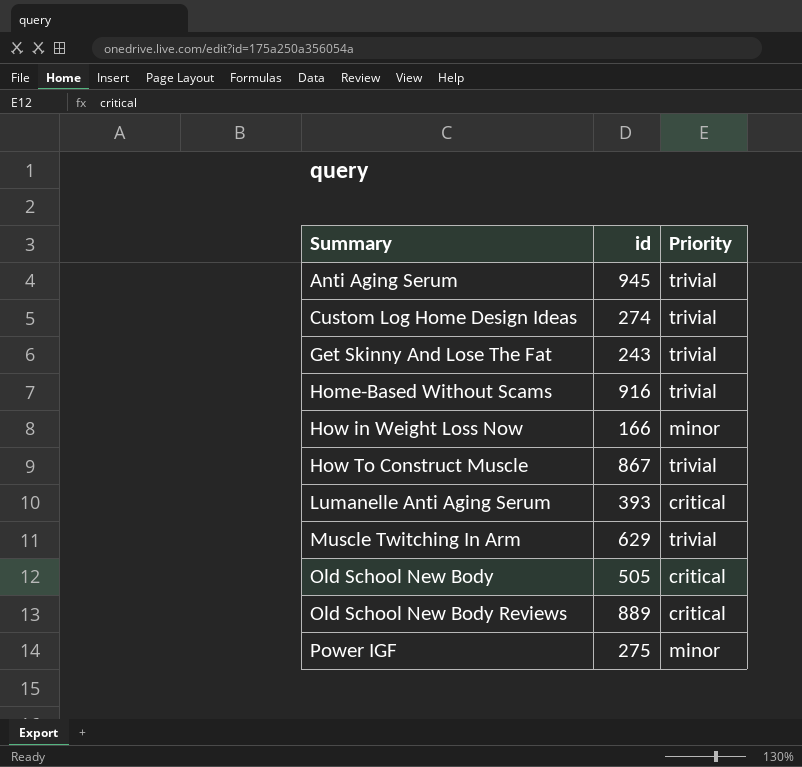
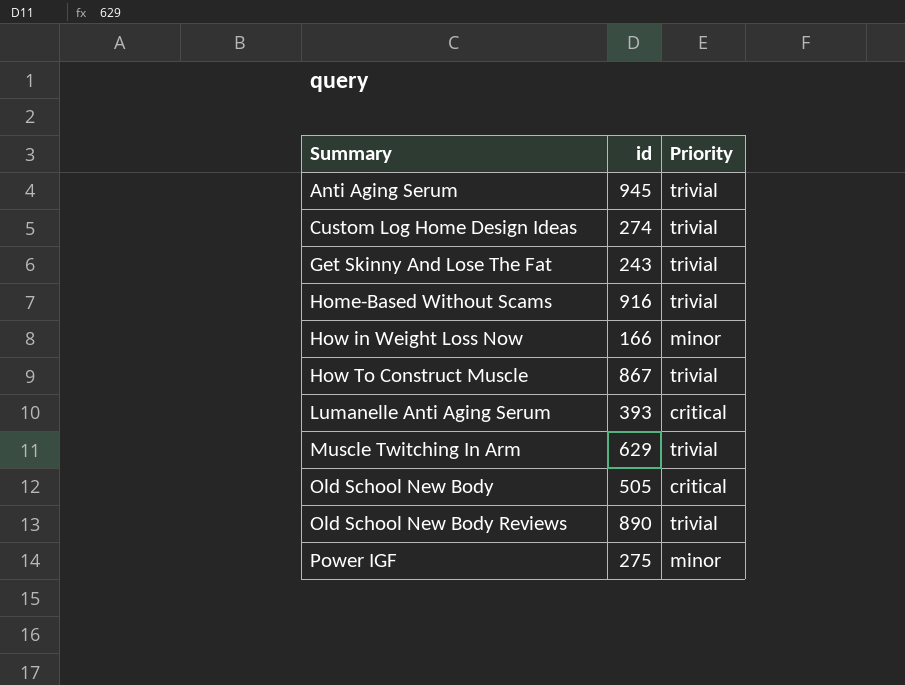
Old School New Body Reviews | id: 889 -> 890
Old School New Body Reviews | Priority: critical -> trivial

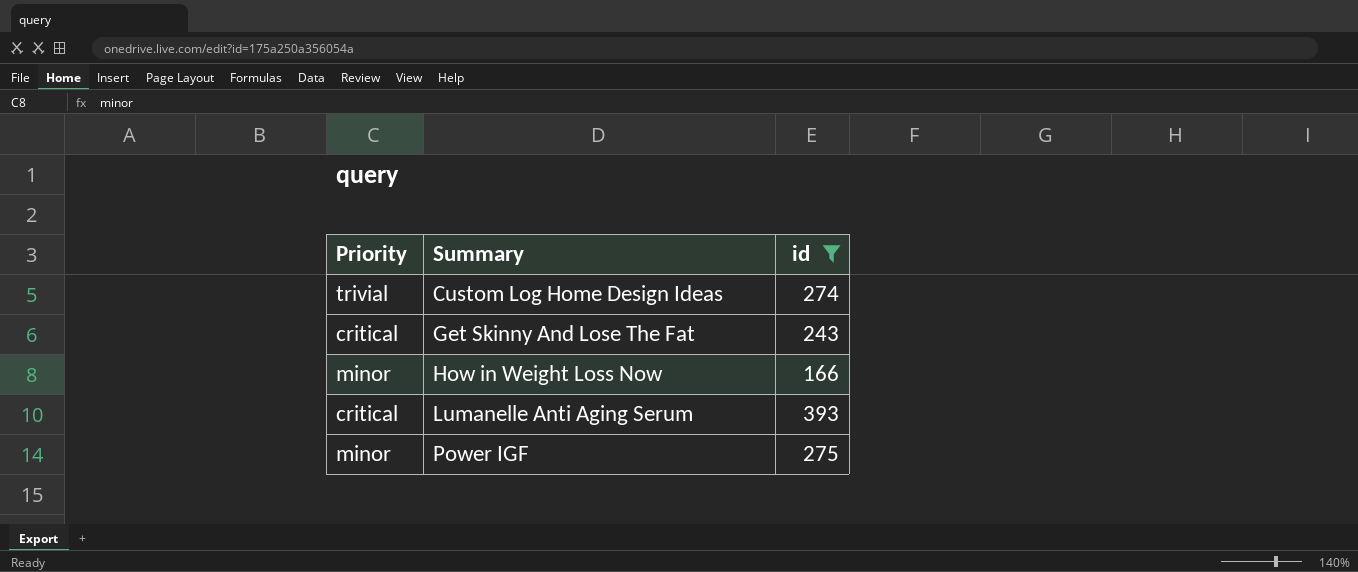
filter: none -> id <= 393
column Priority | position: 3 -> 1
Get Skinny And Lose The Fat | Priority: trivial -> critical

